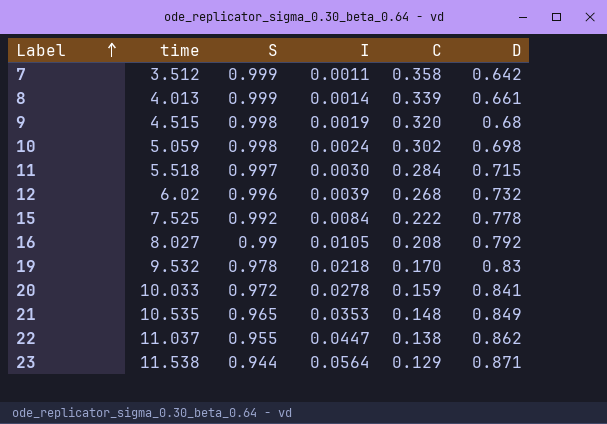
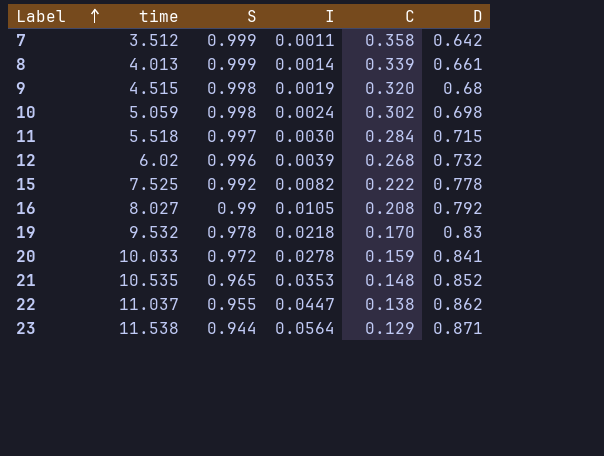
15 | I: 0.0084 -> 0.0082
21 | D: 0.849 -> 0.852

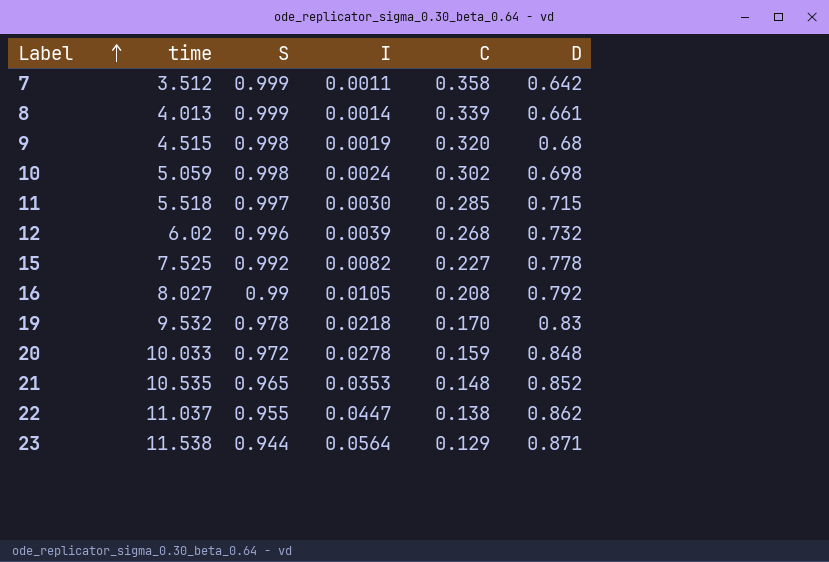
11 | C: 0.284 -> 0.285
15 | C: 0.222 -> 0.227
20 | D: 0.841 -> 0.848

